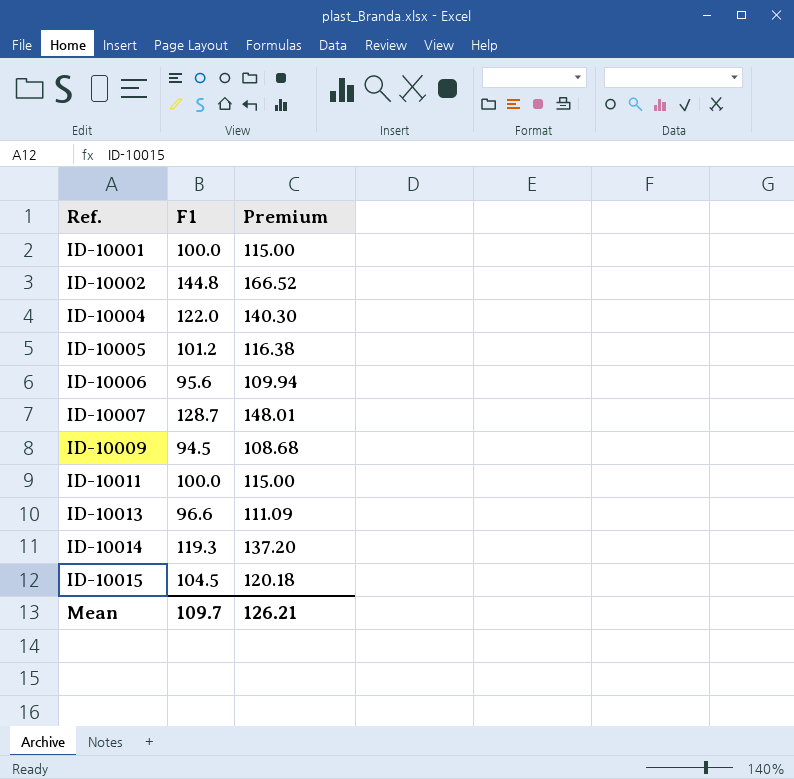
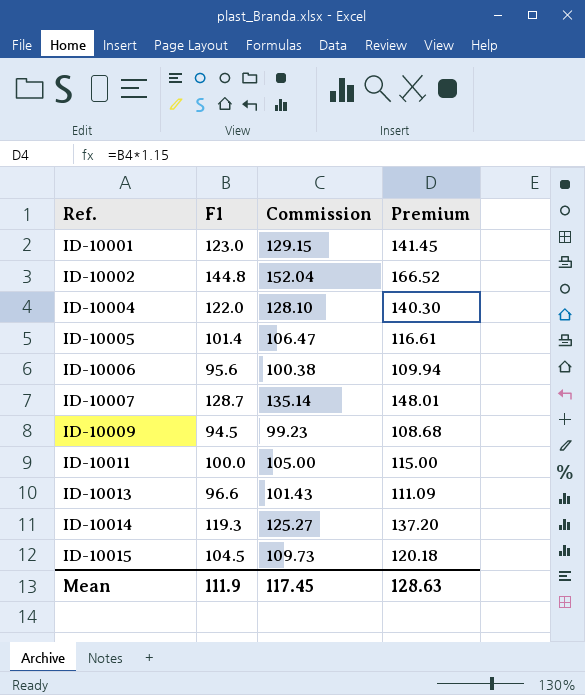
column Commission | formula: none -> [F1] * 1.05
ID-10001 | F1: 100.0 -> 123.0
ID-10001 | Premium: 115.00 -> 141.45
ID-10005 | F1: 101.2 -> 101.4
ID-10005 | Premium: 116.38 -> 116.61
Mean | F1: 109.7 -> 111.9
Mean | Premium: 126.21 -> 128.63

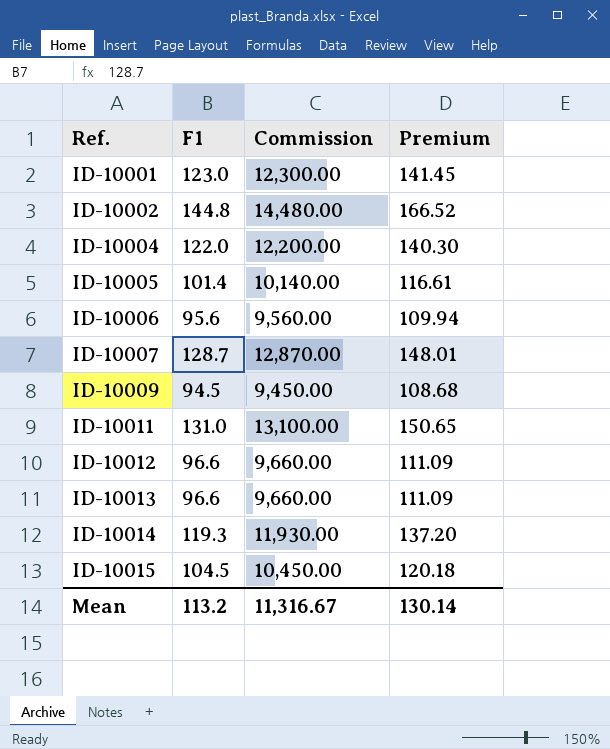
column Commission | formula: [F1] * 1.05 -> [F1] * 100
ID-10011 | F1: 100.0 -> 131.0
ID-10011 | Premium: 115.00 -> 150.65
row ID-10012: none -> 96.6 | 9,660.00 | 111.09
Mean | F1: 111.9 -> 113.2
Mean | Commission: 117.45 -> 11,316.67
Mean | Premium: 128.63 -> 130.14

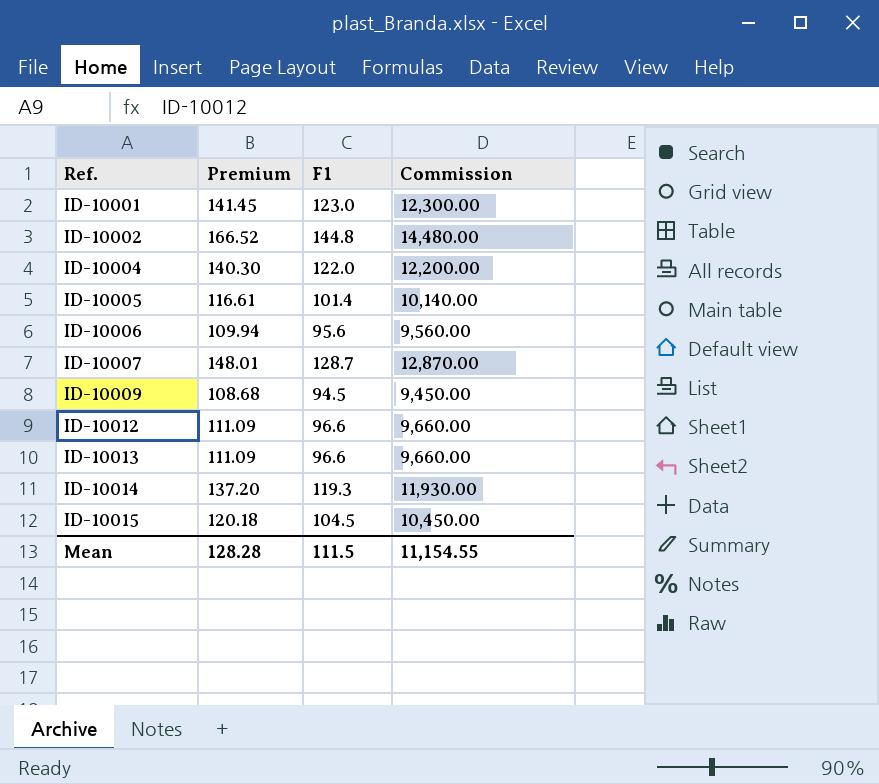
column Premium | position: 4 -> 2
row ID-10011: 131.0 | 13,100.00 | 150.65 -> none
Mean | Premium: 130.14 -> 128.28
Mean | F1: 113.2 -> 111.5
Mean | Commission: 11,316.67 -> 11,154.55

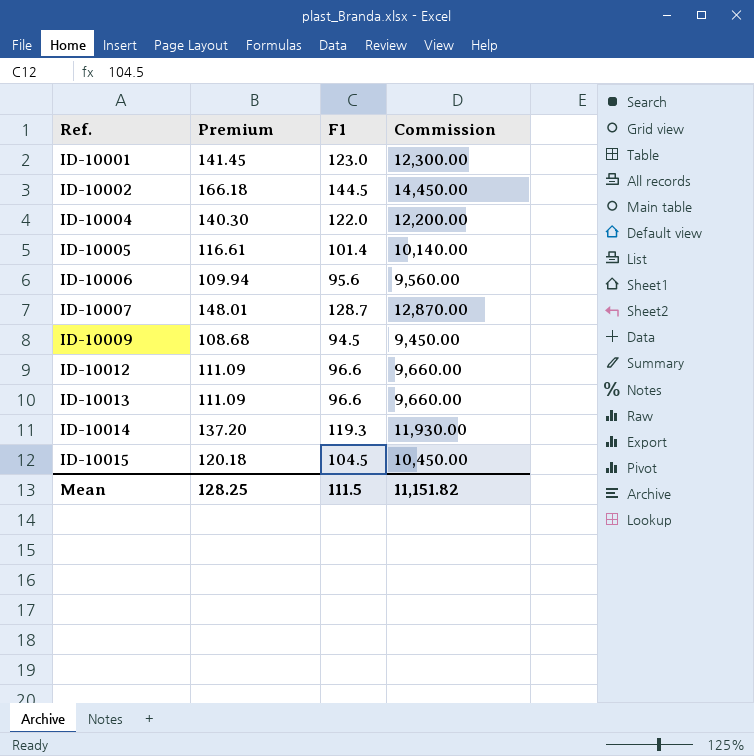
ID-10002 | Premium: 166.52 -> 166.18
ID-10002 | F1: 144.8 -> 144.5
ID-10002 | Commission: 14,480.00 -> 14,450.00
Mean | Premium: 128.28 -> 128.25
Mean | Commission: 11,154.55 -> 11,151.82

